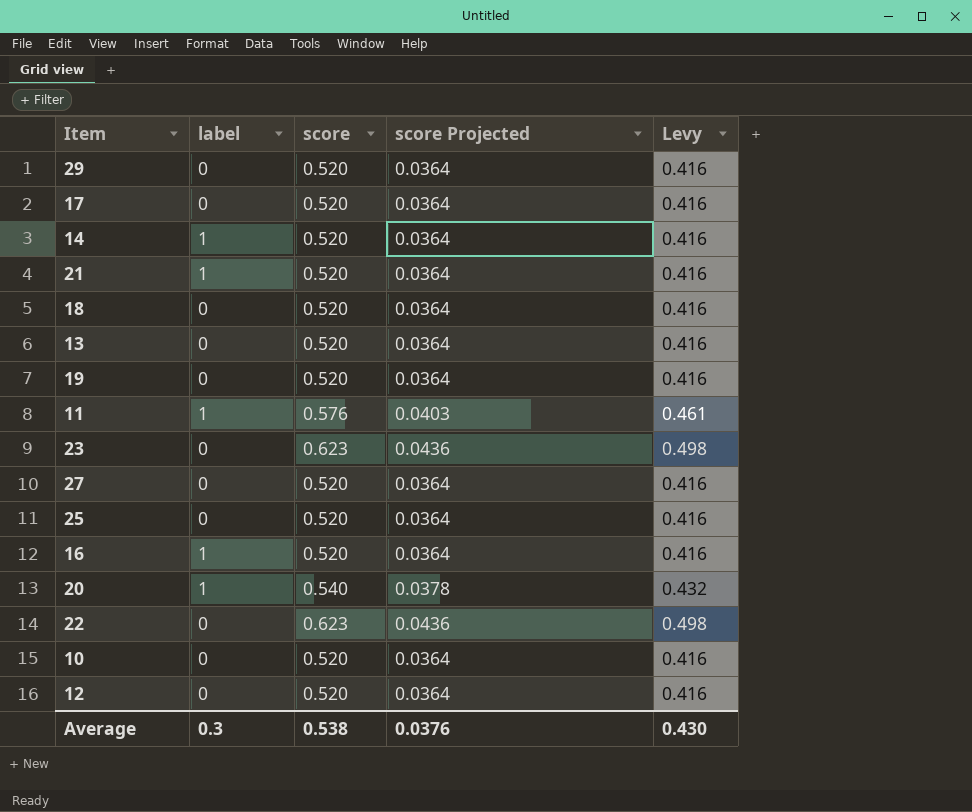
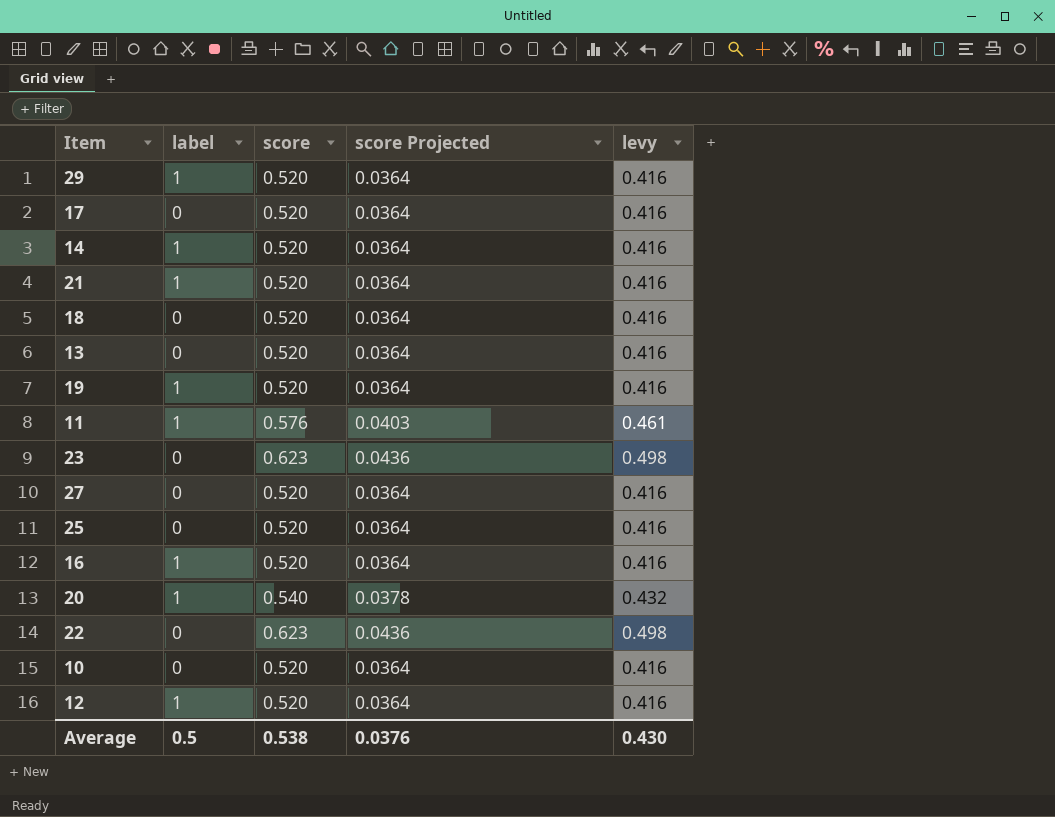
column name: Levy -> levy
29 | label: 0 -> 1
19 | label: 0 -> 1
12 | label: 0 -> 1
Average | label: 0.3 -> 0.5

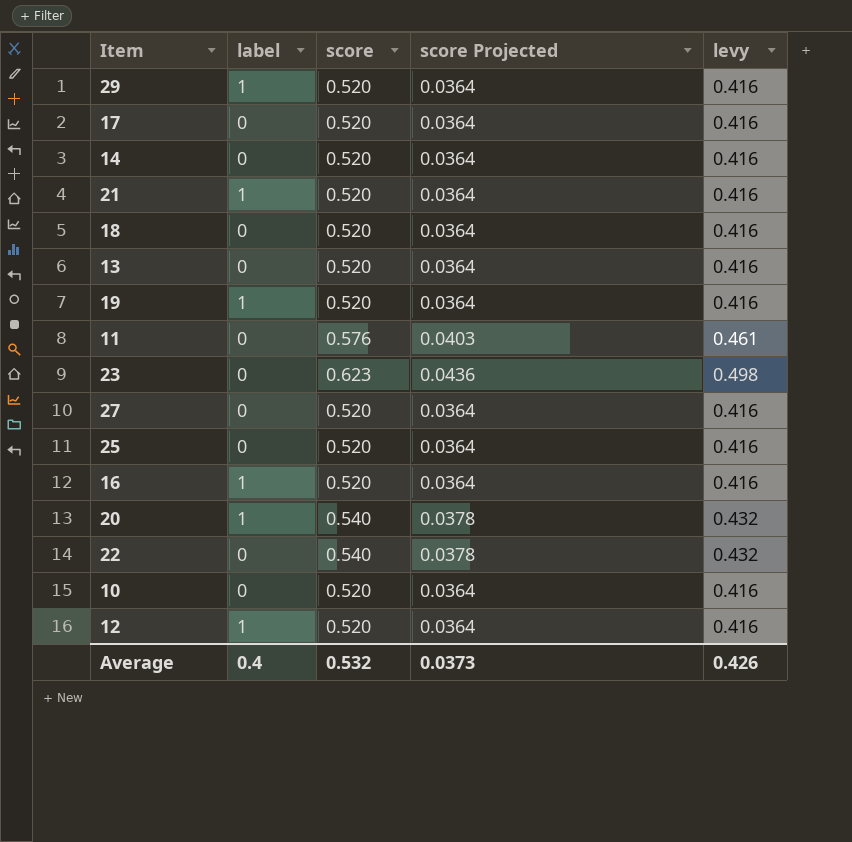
14 | label: 1 -> 0
11 | label: 1 -> 0
22 | score: 0.623 -> 0.540
22 | score Projected: 0.0436 -> 0.0378
22 | levy: 0.498 -> 0.432
Average | label: 0.5 -> 0.4
Average | score: 0.538 -> 0.532
Average | score Projected: 0.0376 -> 0.0373
Average | levy: 0.430 -> 0.426

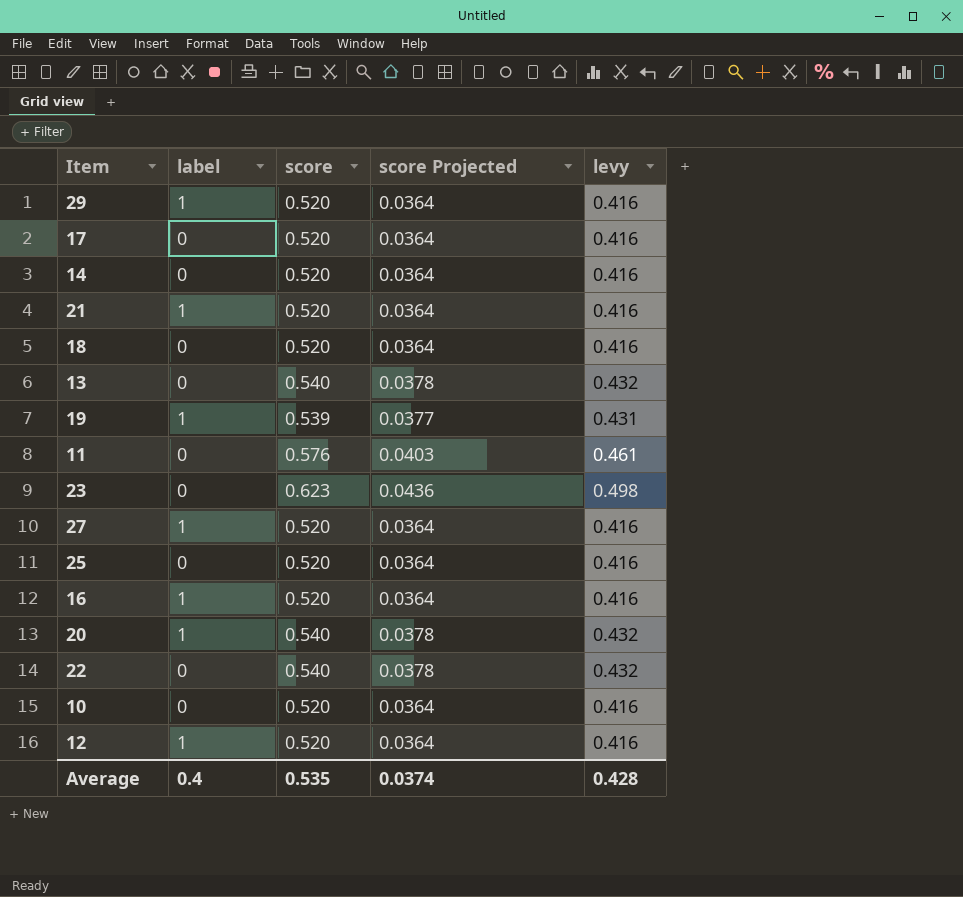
13 | score: 0.520 -> 0.540
13 | score Projected: 0.0364 -> 0.0378
13 | levy: 0.416 -> 0.432
19 | score: 0.520 -> 0.539
19 | score Projected: 0.0364 -> 0.0377
19 | levy: 0.416 -> 0.431
27 | label: 0 -> 1
Average | score: 0.532 -> 0.535
Average | score Projected: 0.0373 -> 0.0374
Average | levy: 0.426 -> 0.428

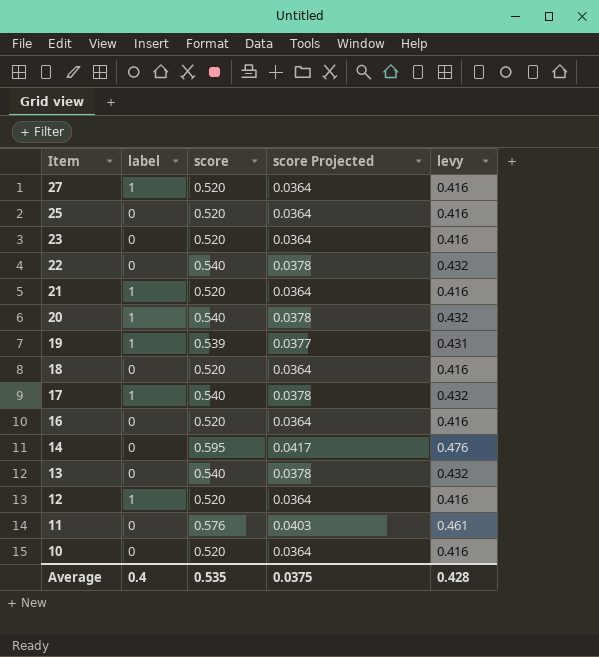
row order: none -> Item descending
row 29: 1 | 0.520 | 0.0364 | 0.416 -> none
23 | score: 0.623 -> 0.520
23 | score Projected: 0.0436 -> 0.0364
23 | levy: 0.498 -> 0.416
17 | label: 0 -> 1
17 | score: 0.520 -> 0.540
17 | score Projected: 0.0364 -> 0.0378
17 | levy: 0.416 -> 0.432
16 | label: 1 -> 0
14 | score: 0.520 -> 0.595
14 | score Projected: 0.0364 -> 0.0417
14 | levy: 0.416 -> 0.476
Average | score Projected: 0.0374 -> 0.0375

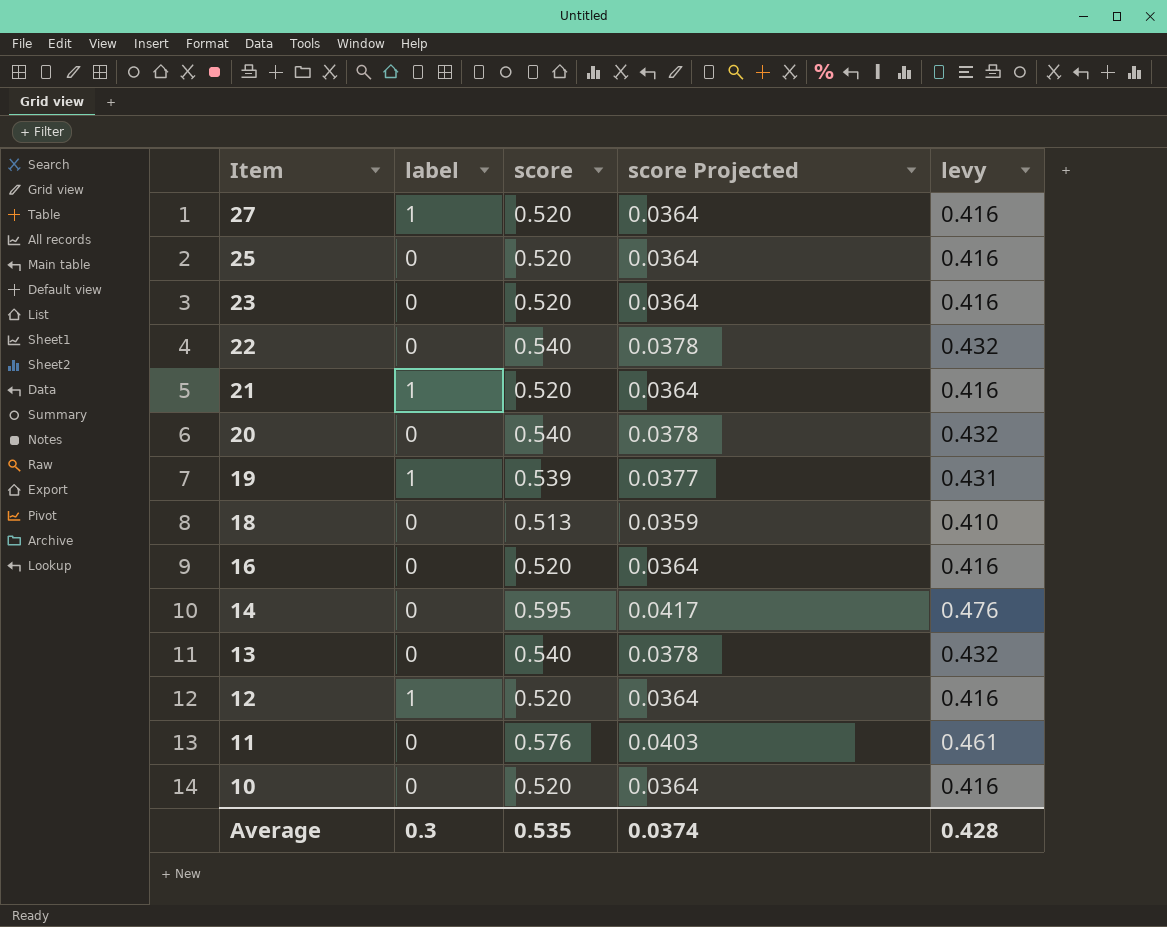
row 17: 1 | 0.540 | 0.0378 | 0.432 -> none
20 | label: 1 -> 0
18 | score: 0.520 -> 0.513
18 | score Projected: 0.0364 -> 0.0359
18 | levy: 0.416 -> 0.410
Average | label: 0.4 -> 0.3
Average | score Projected: 0.0375 -> 0.0374

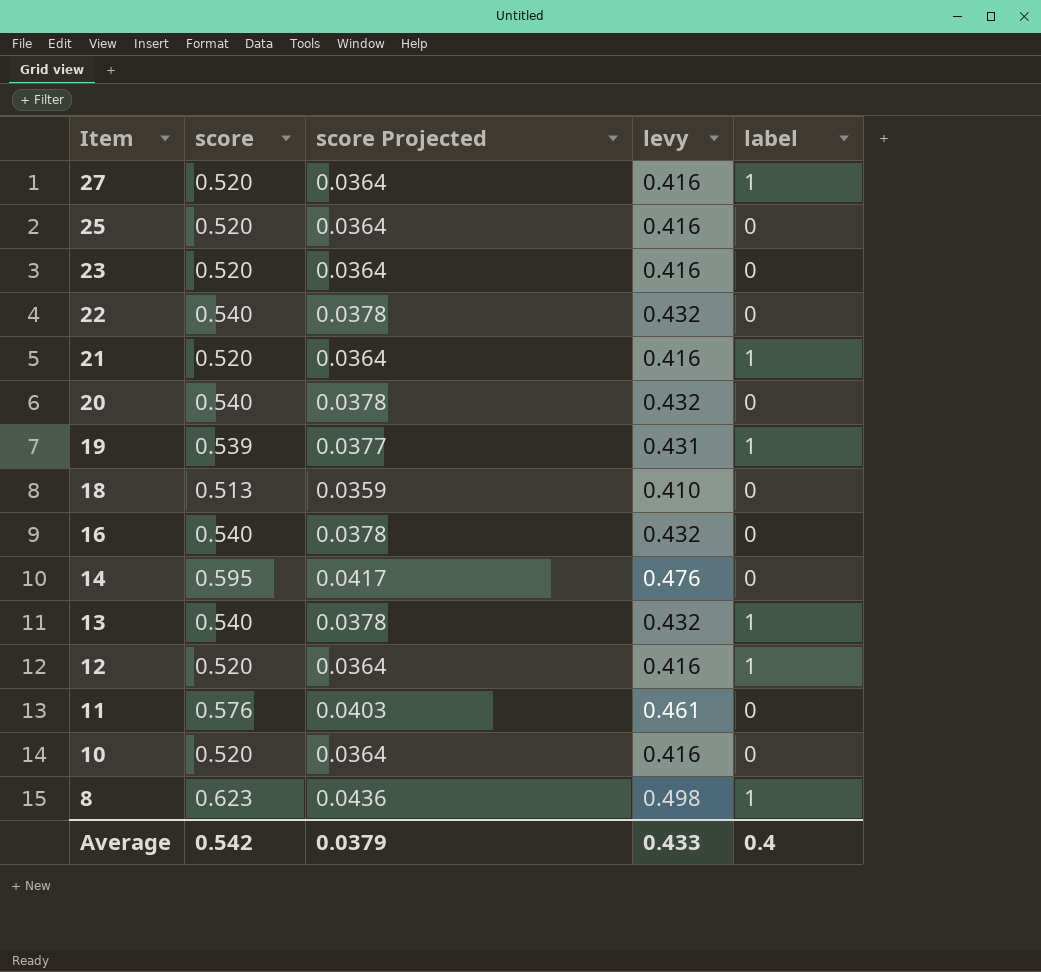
column label | position: 2 -> 5
16 | score: 0.520 -> 0.540
16 | score Projected: 0.0364 -> 0.0378
16 | levy: 0.416 -> 0.432
13 | label: 0 -> 1
row 8: none -> 0.623 | 0.0436 | 0.498 | 1
Average | score: 0.535 -> 0.542
Average | score Projected: 0.0374 -> 0.0379
Average | levy: 0.428 -> 0.433
Average | label: 0.3 -> 0.4

